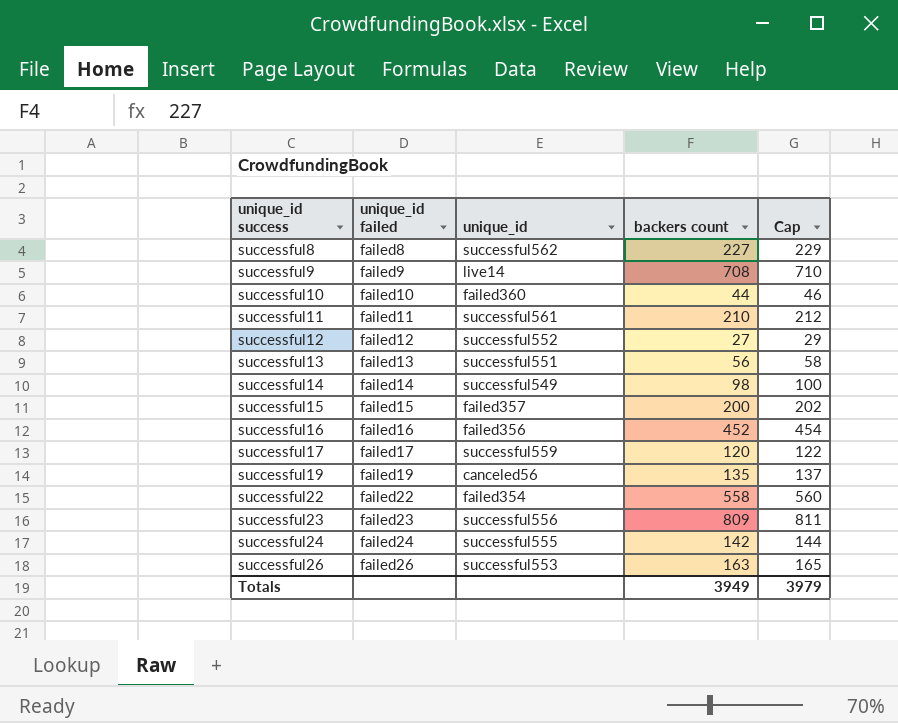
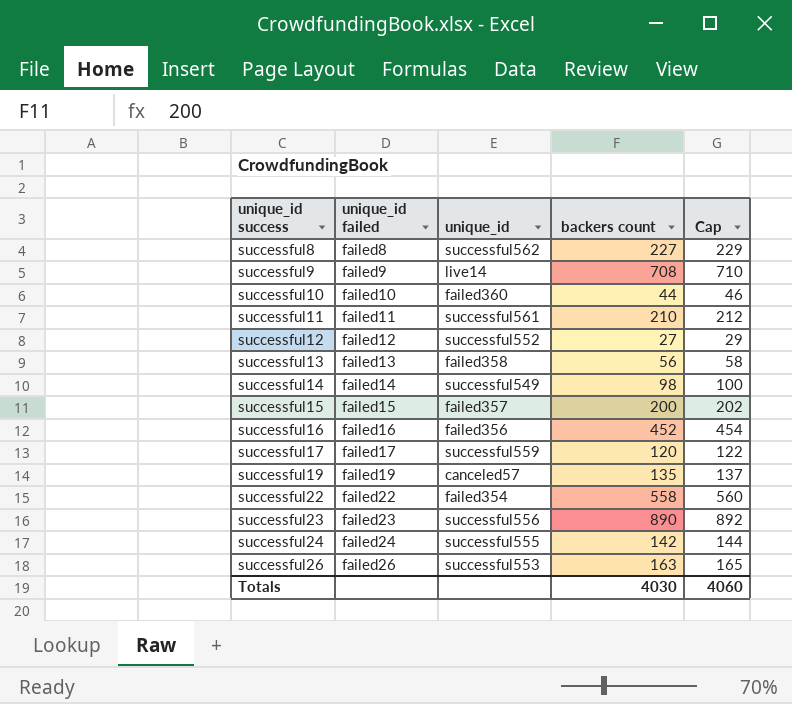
successful13 | unique_id: successful551 -> failed358
successful19 | unique_id: canceled56 -> canceled57
successful23 | backers count: 809 -> 890
successful23 | Cap: 811 -> 892
Totals | backers count: 3949 -> 4030
Totals | Cap: 3979 -> 4060

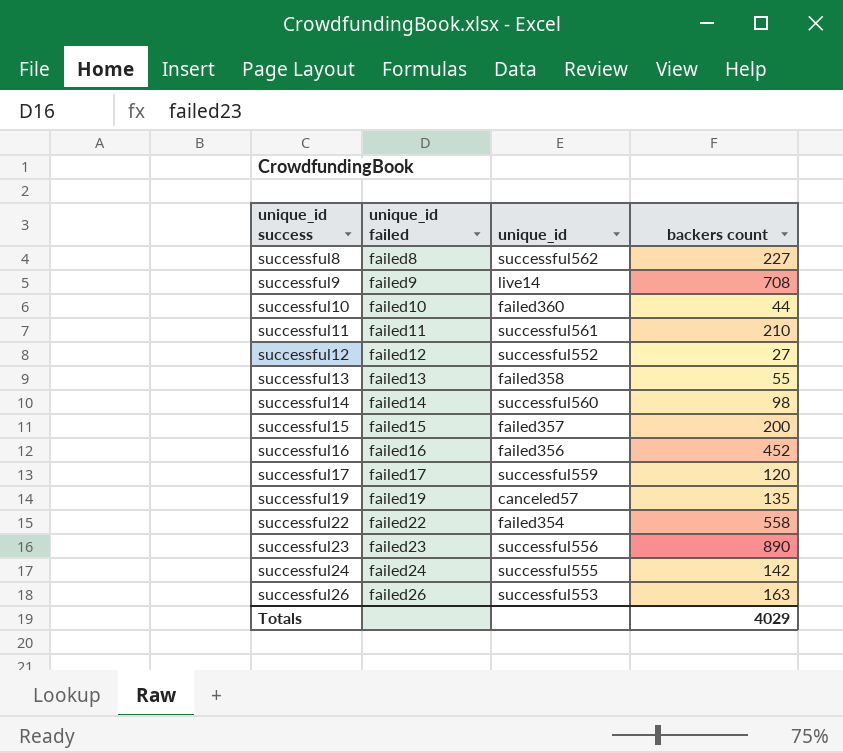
column Cap | formula: [backers count] + 2 -> none
successful13 | backers count: 56 -> 55
successful14 | unique_id: successful549 -> successful560
Totals | backers count: 4030 -> 4029

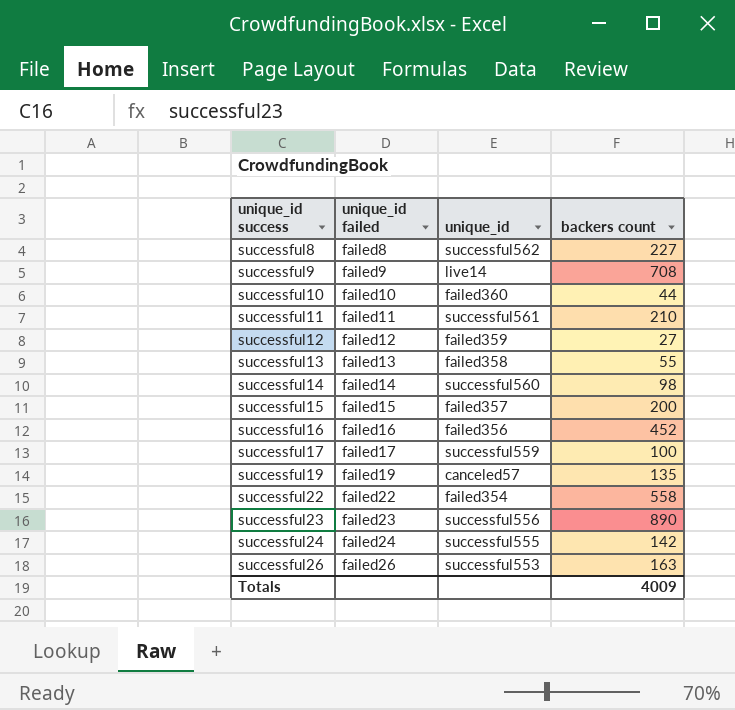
successful12 | unique_id: successful552 -> failed359
successful17 | backers count: 120 -> 100
Totals | backers count: 4029 -> 4009

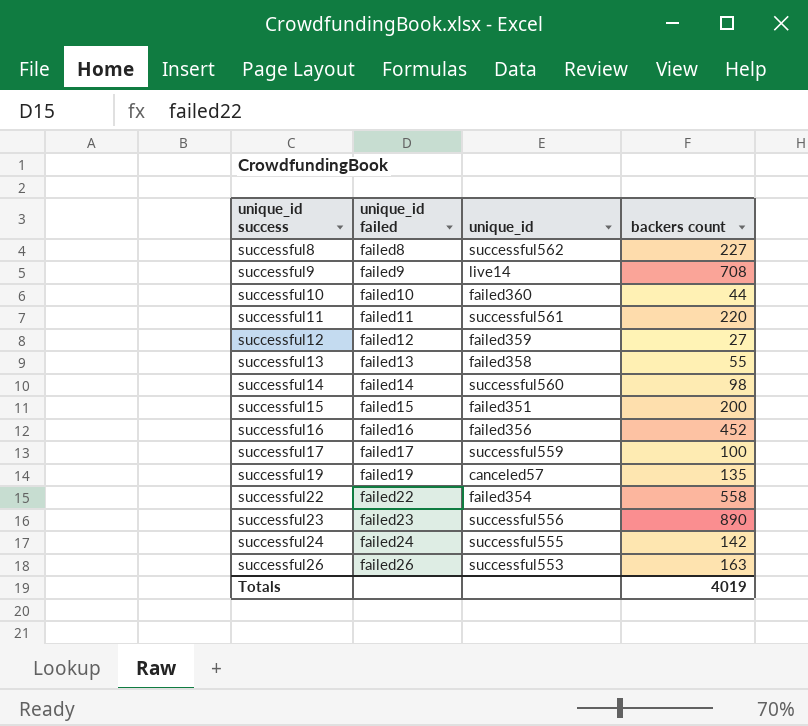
successful11 | backers count: 210 -> 220
successful15 | unique_id: failed357 -> failed351
Totals | backers count: 4009 -> 4019

